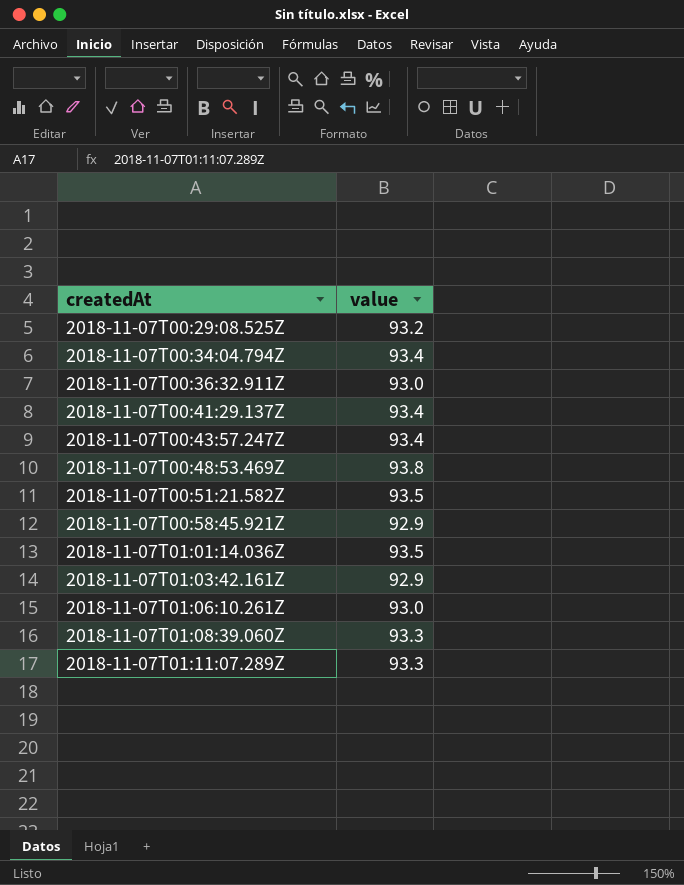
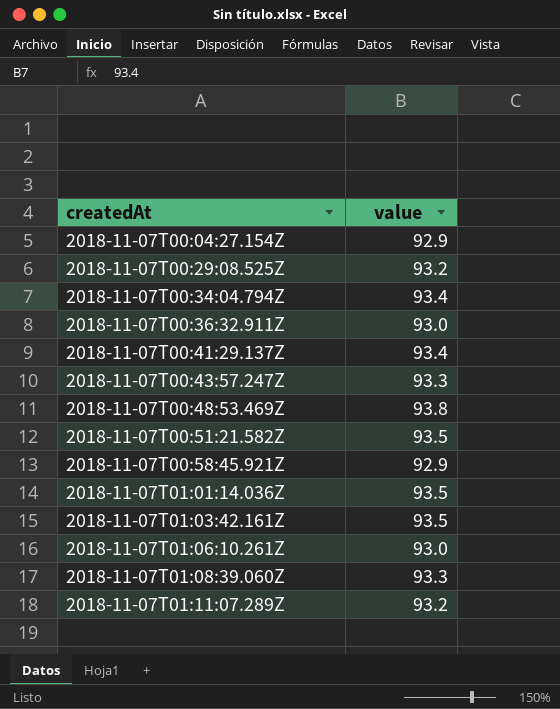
row 2018-11-07T00:04:27.154Z: none -> 92.9
2018-11-07T00:43:57.247Z | value: 93.4 -> 93.3
2018-11-07T01:03:42.161Z | value: 92.9 -> 93.5
2018-11-07T01:11:07.289Z | value: 93.3 -> 93.2

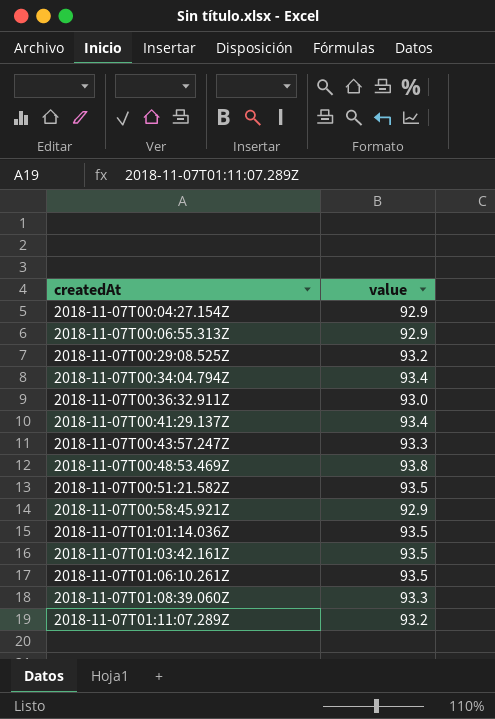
row 2018-11-07T00:06:55.313Z: none -> 92.9
2018-11-07T01:06:10.261Z | value: 93.0 -> 93.5

